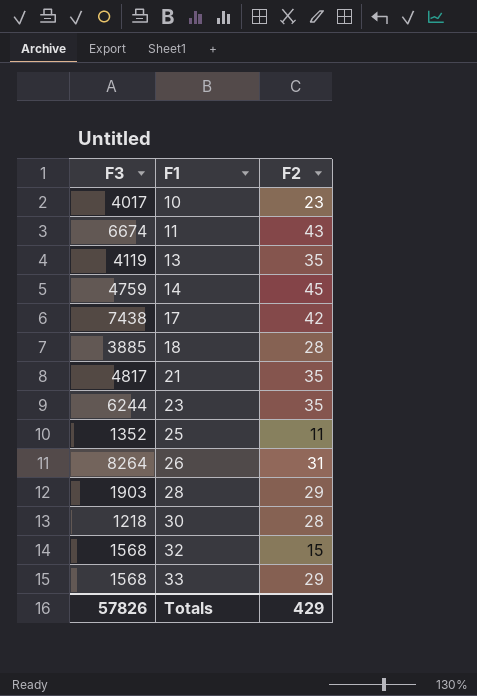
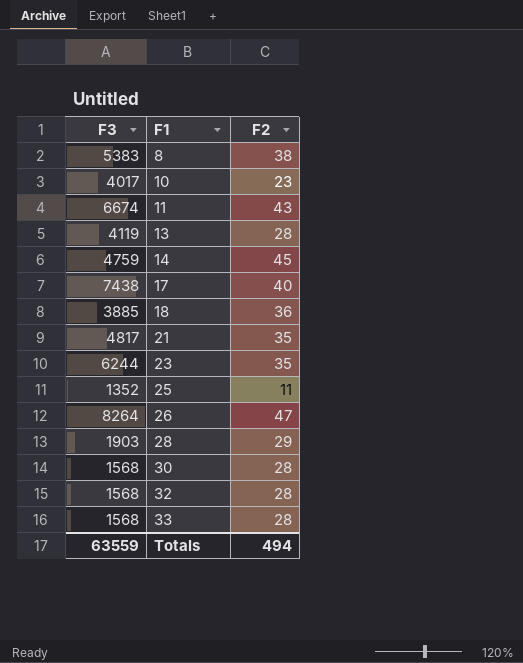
row 8: none -> 5383 | 38
13 | F2: 35 -> 28
17 | F2: 42 -> 40
18 | F2: 28 -> 36
26 | F2: 31 -> 47
30 | F3: 1218 -> 1568
32 | F2: 15 -> 28
33 | F2: 29 -> 28
Totals | F3: 57826 -> 63559
Totals | F2: 429 -> 494

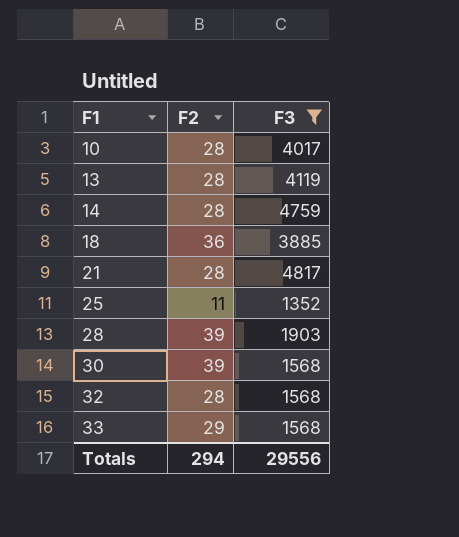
filter: none -> F3 <= 4817
column F3 | position: 1 -> 3
10 | F2: 23 -> 28
14 | F2: 45 -> 28
21 | F2: 35 -> 28
28 | F2: 29 -> 39
30 | F2: 28 -> 39
33 | F2: 28 -> 29
Totals | F2: 494 -> 294
Totals | F3: 63559 -> 29556

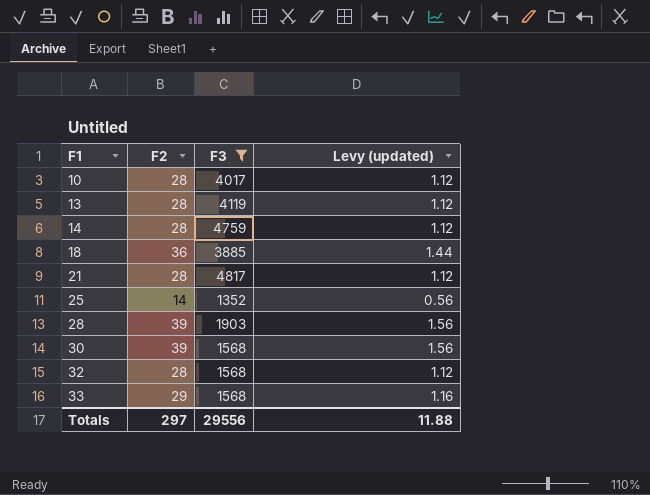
column Levy (updated) | formula: none -> [F2] * 0.04
25 | F2: 11 -> 14
Totals | F2: 294 -> 297

